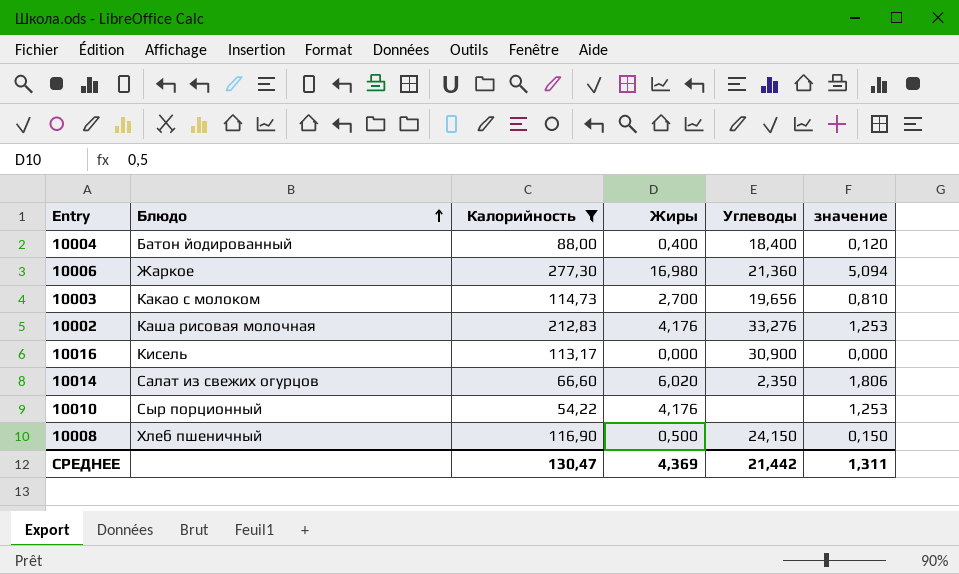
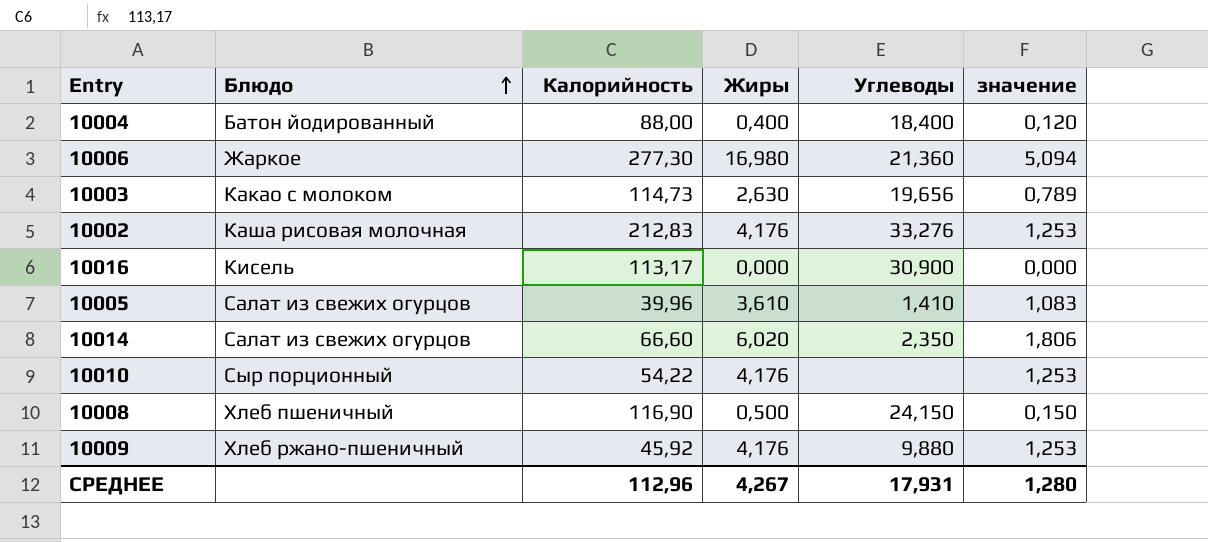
filter: Калорийность >= 54,22 -> none
10003 | Жиры: 2,700 -> 2,630
10003 | значение: 0,810 -> 0,789
СРЕДНЕЕ | Калорийность: 130,47 -> 112,96
СРЕДНЕЕ | Жиры: 4,369 -> 4,267
СРЕДНЕЕ | Углеводы: 21,442 -> 17,931
СРЕДНЕЕ | значение: 1,311 -> 1,280

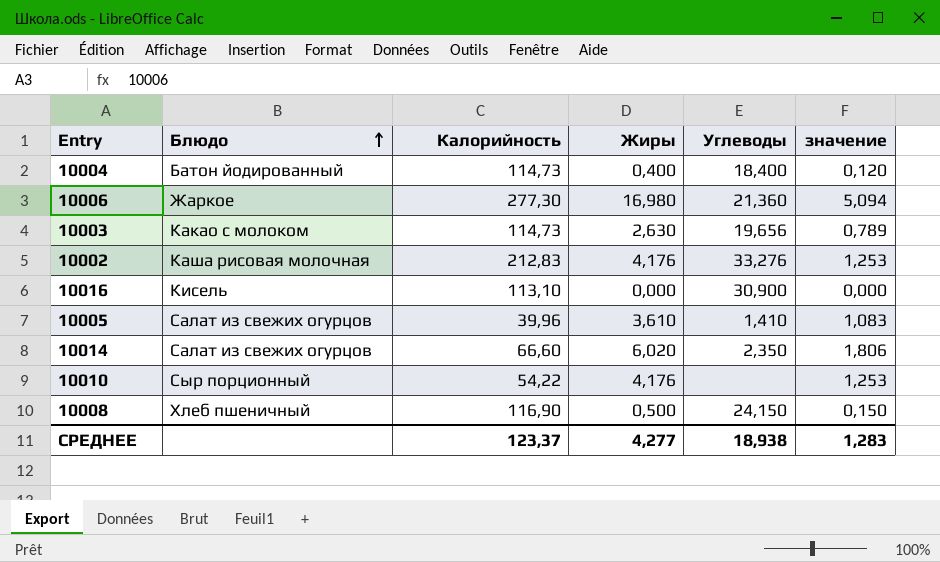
row 10009: Хлеб ржано-пшеничный | 45,92 | 4,176 | 9,880 | 1,253 -> none
10004 | Калорийность: 88,00 -> 114,73
10016 | Калорийность: 113,17 -> 113,10
СРЕДНЕЕ | Калорийность: 112,96 -> 123,37
СРЕДНЕЕ | Жиры: 4,267 -> 4,277
СРЕДНЕЕ | Углеводы: 17,931 -> 18,938
СРЕДНЕЕ | значение: 1,280 -> 1,283

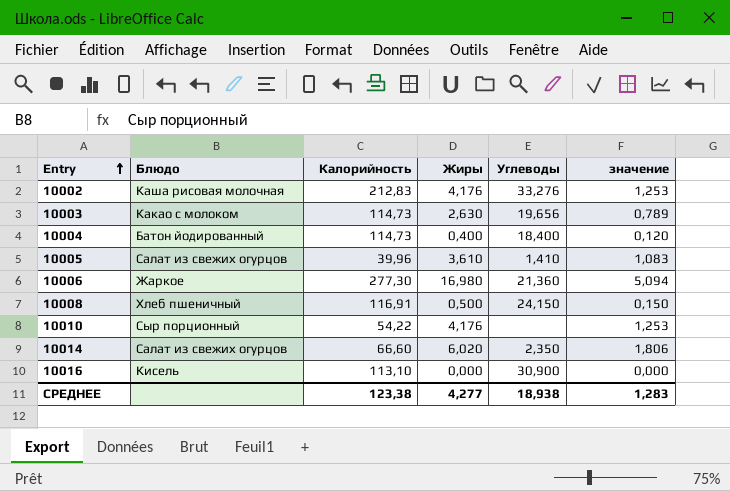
row order: Блюдо ascending -> Entry ascending
10008 | Калорийность: 116,90 -> 116,91
СРЕДНЕЕ | Калорийность: 123,37 -> 123,38

